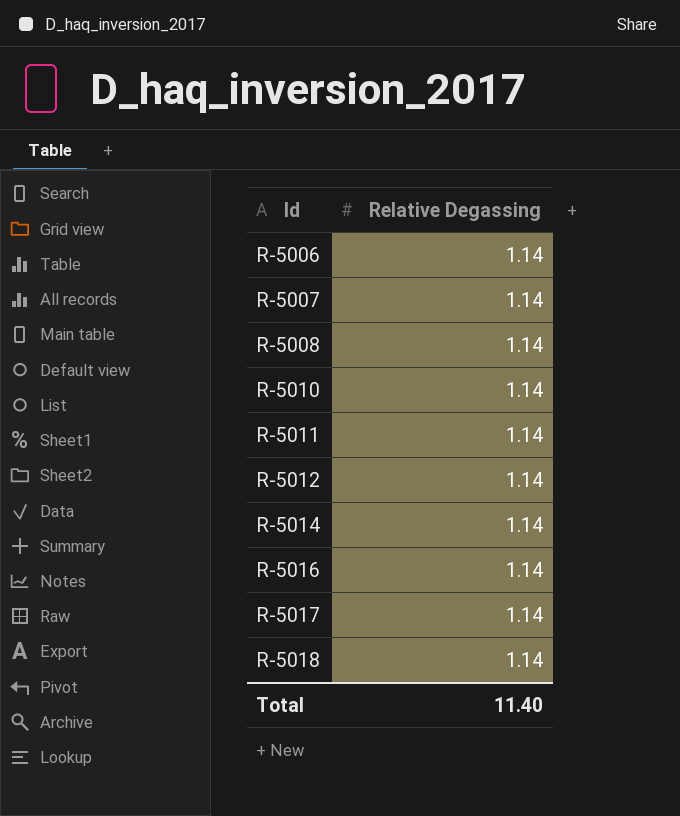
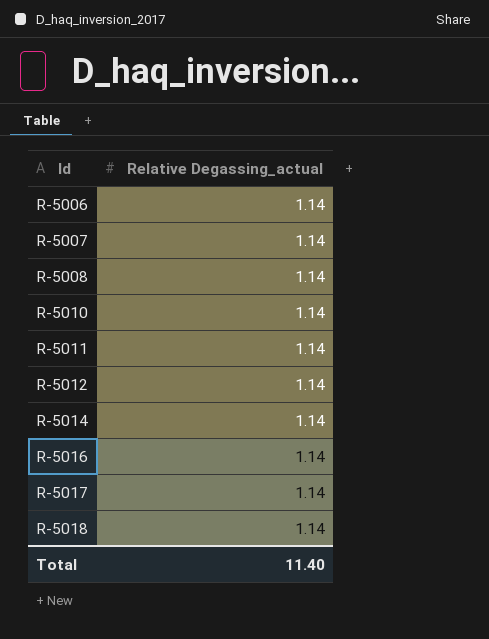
column name: Relative Degassing -> Relative Degassing_actual

